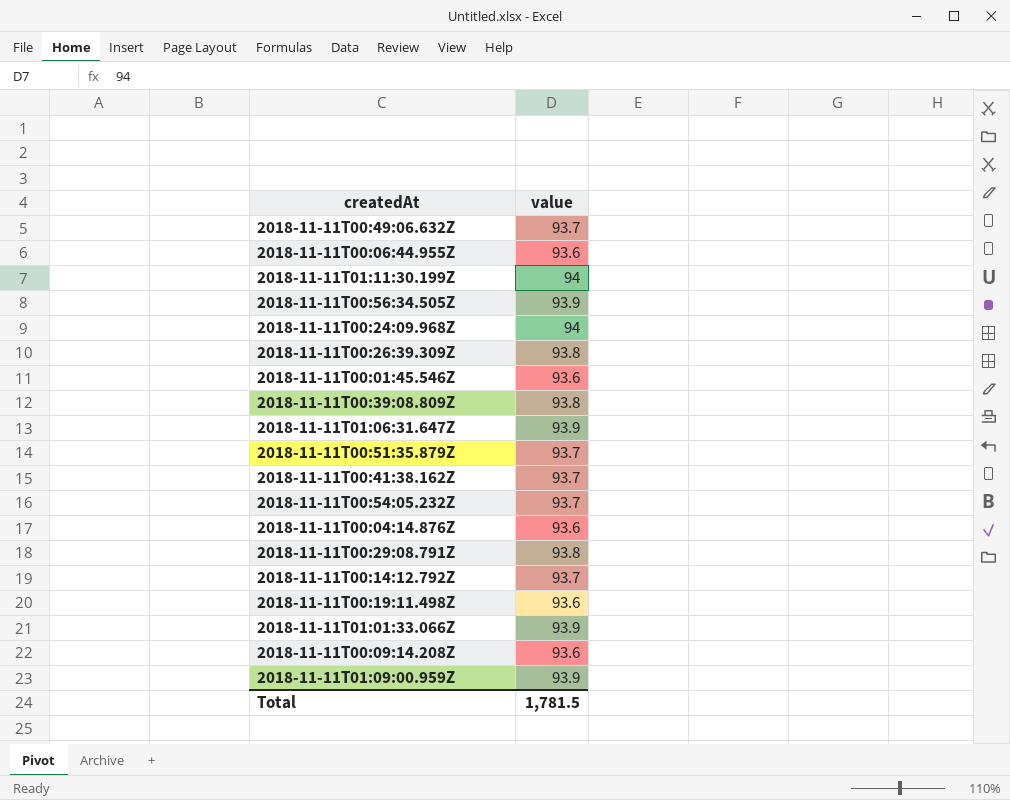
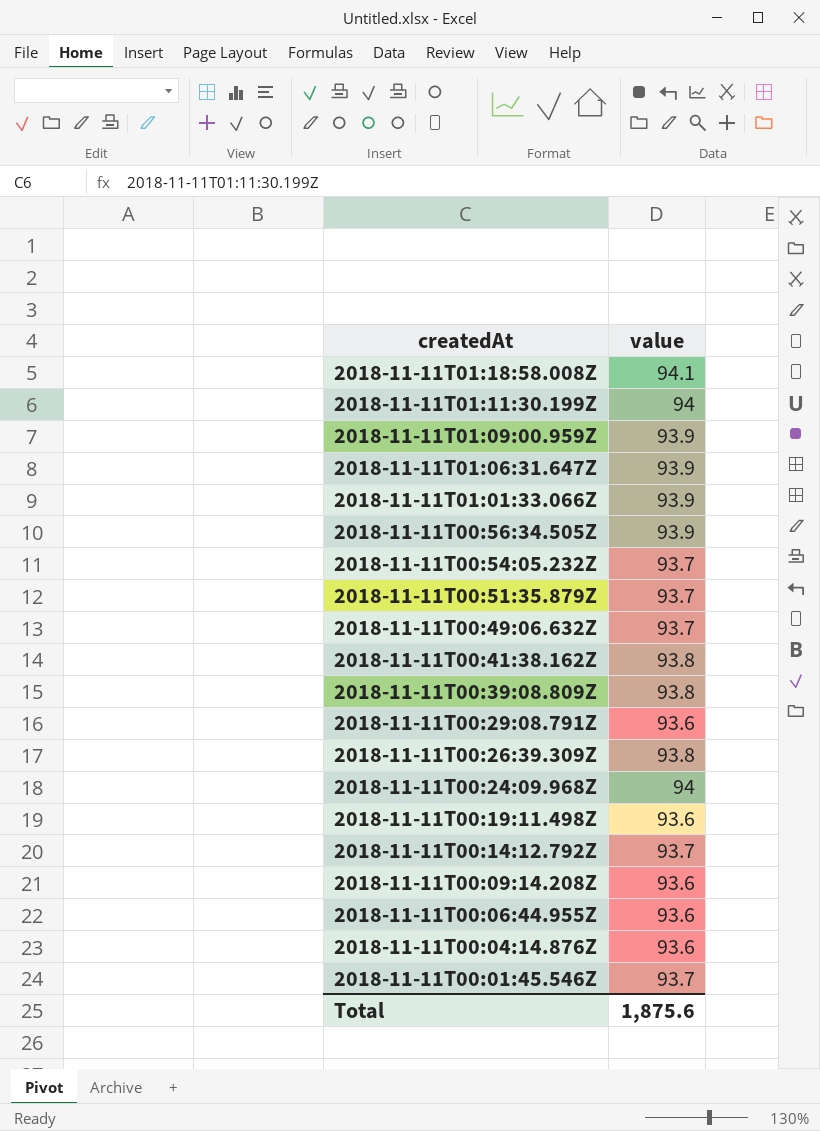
row order: none -> createdAt descending
row 2018-11-11T01:18:58.008Z: none -> 94.1
2018-11-11T00:41:38.162Z | value: 93.7 -> 93.8
2018-11-11T00:29:08.791Z | value: 93.8 -> 93.6
2018-11-11T00:01:45.546Z | value: 93.6 -> 93.7
Total | value: 1,781.5 -> 1,875.6

